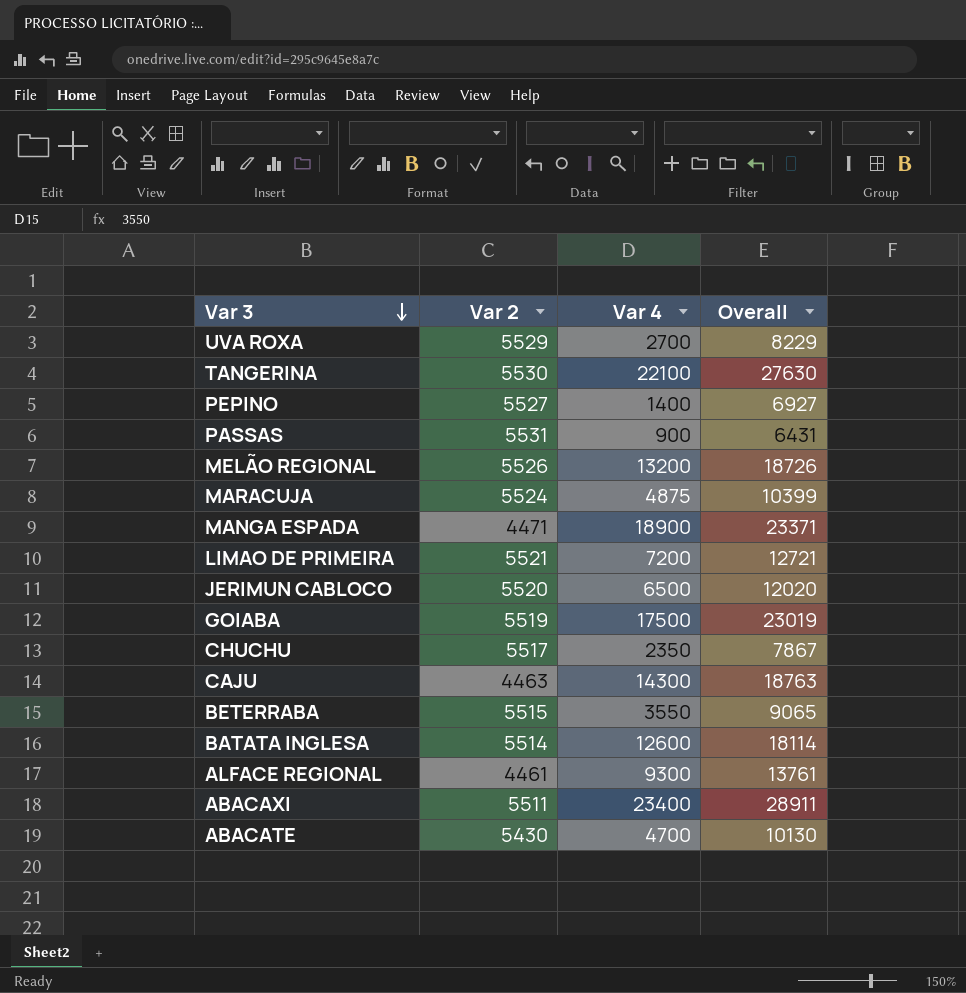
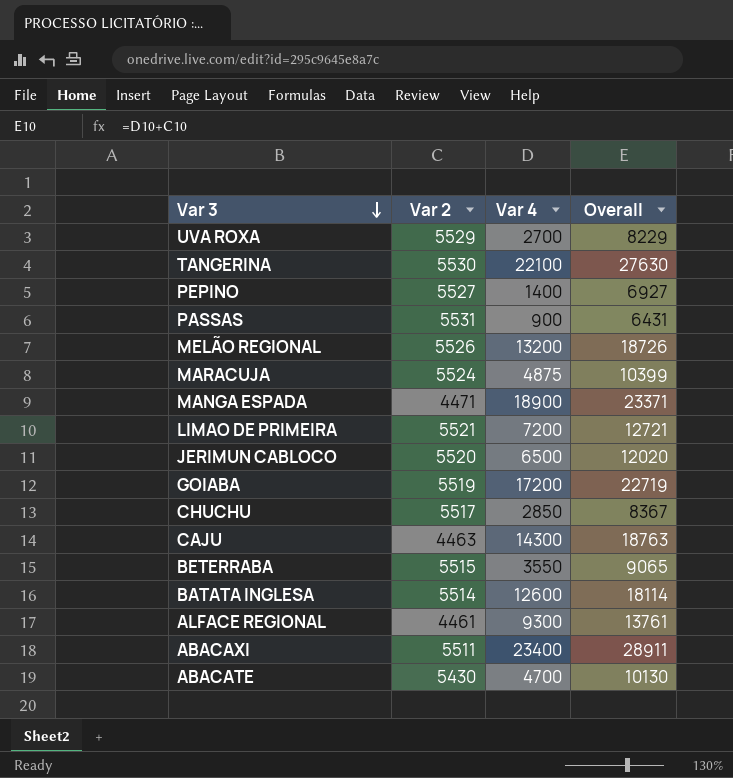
GOIABA | Var 4: 17500 -> 17200
GOIABA | Overall: 23019 -> 22719
CHUCHU | Var 4: 2350 -> 2850
CHUCHU | Overall: 7867 -> 8367

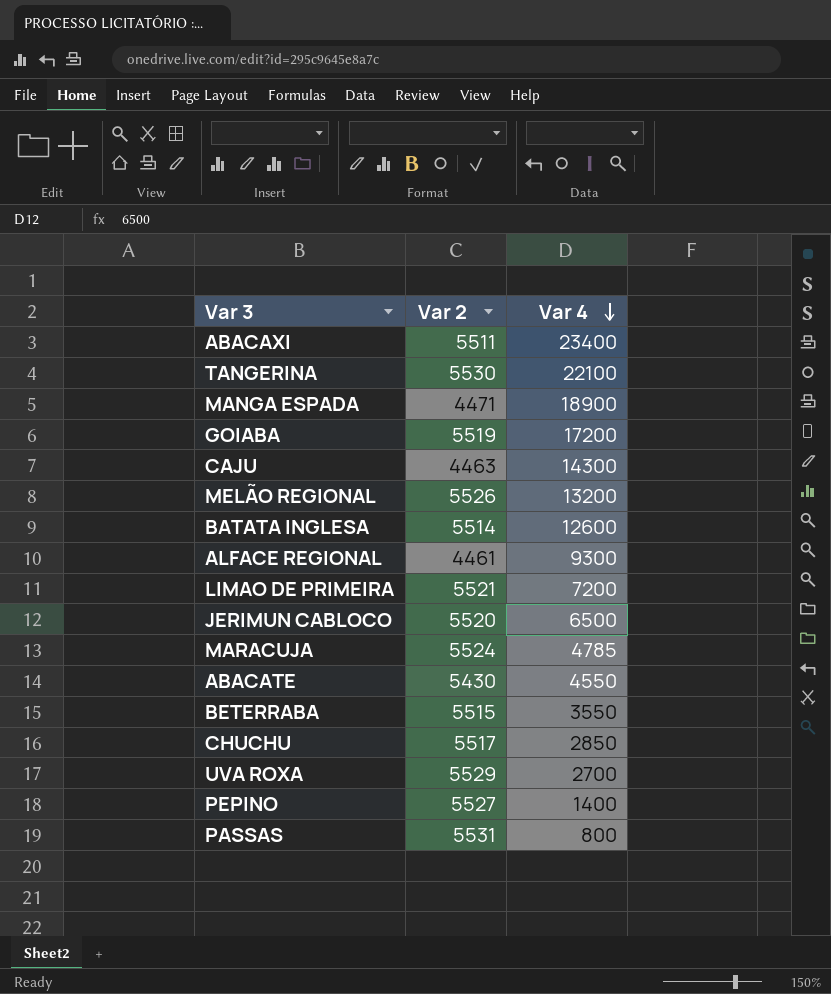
row order: Var 3 descending -> Var 4 descending
column Overall | formula: [Var 2] + [Var 4] -> none
MARACUJA | Var 4: 4875 -> 4785
ABACATE | Var 4: 4700 -> 4550
PASSAS | Var 4: 900 -> 800

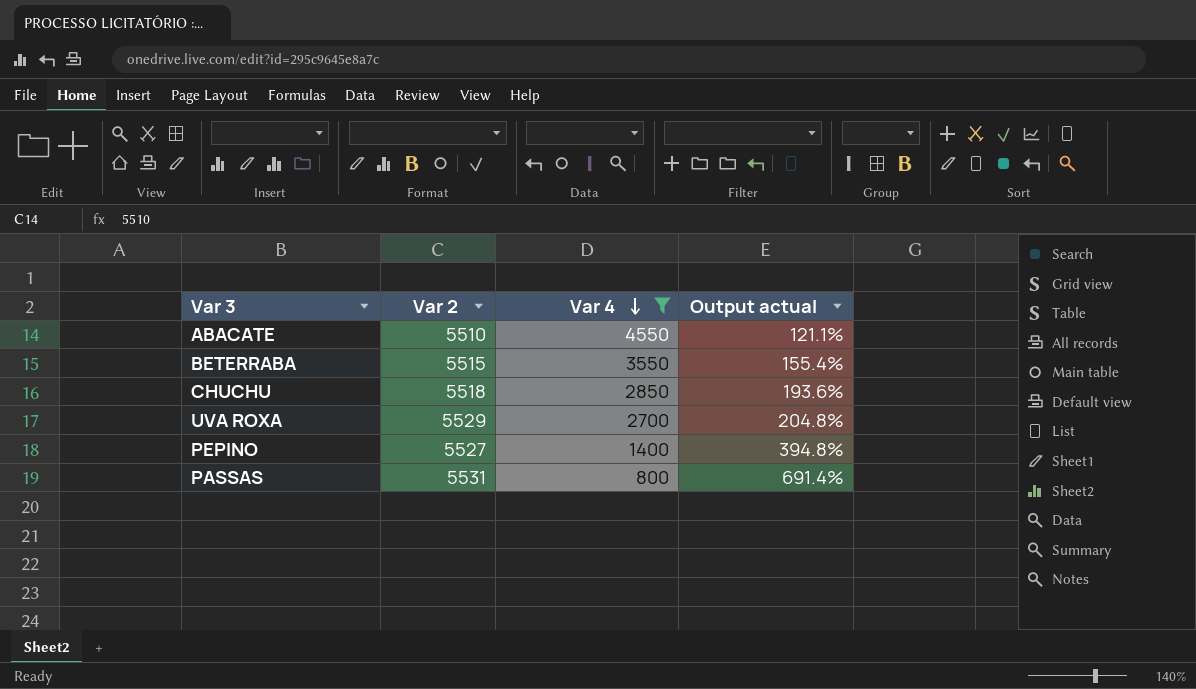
filter: none -> Var 4 <= 4550
column Output actual | formula: none -> [Var 2] / [Var 4]
ABACATE | Var 2: 5430 -> 5510
CHUCHU | Var 2: 5517 -> 5518

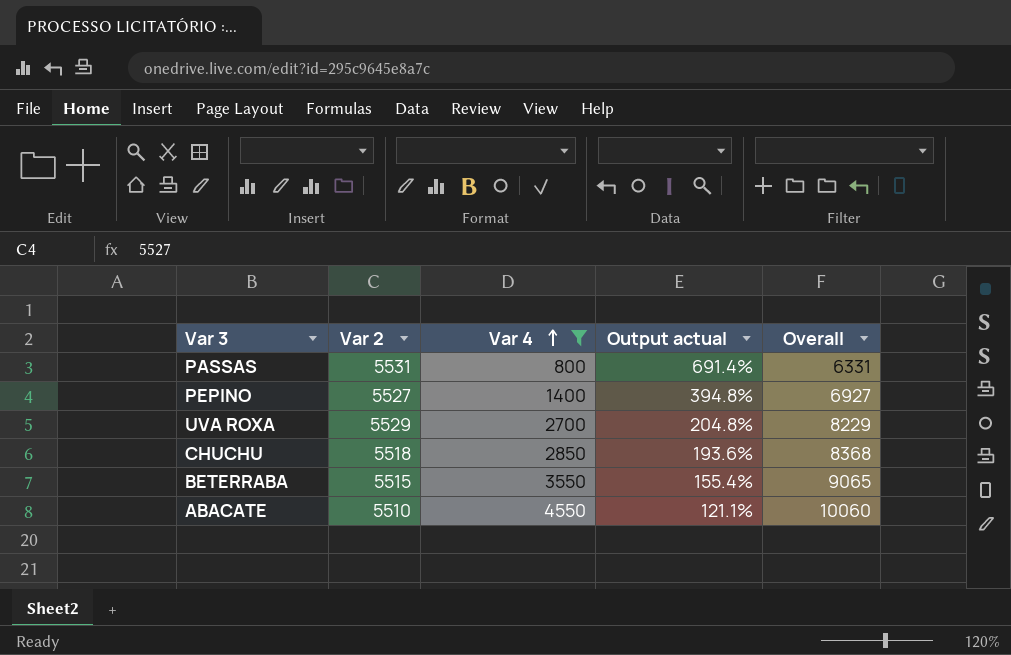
row order: Var 4 descending -> Var 4 ascending
column Overall | formula: none -> [Var 2] + [Var 4]

